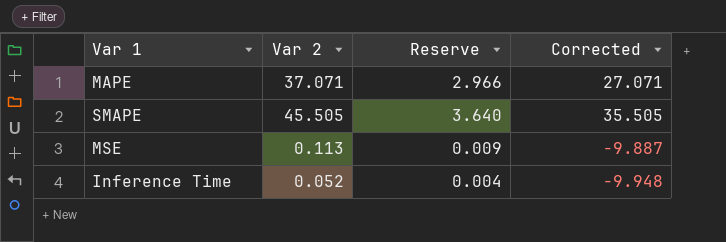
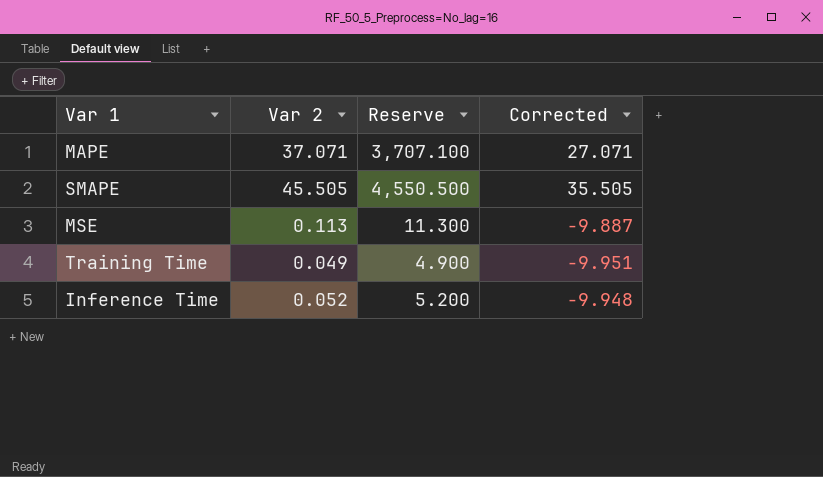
column Reserve | formula: [Var 2] * 0.08 -> [Var 2] * 100
row Training Time: none -> 0.049 | 4.900 | -9.951

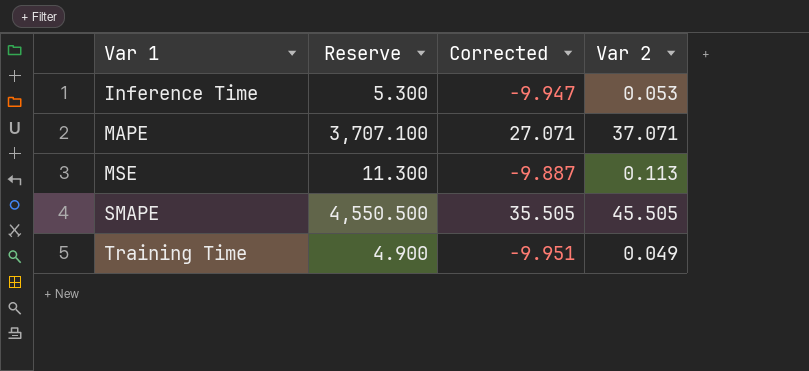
row order: none -> Var 1 ascending
column Var 2 | position: 2 -> 4
Inference Time | Reserve: 5.200 -> 5.300
Inference Time | Corrected: -9.948 -> -9.947
Inference Time | Var 2: 0.052 -> 0.053

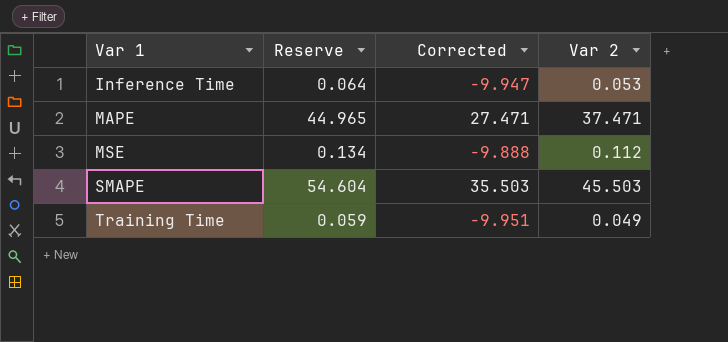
column Reserve | formula: [Var 2] * 100 -> [Var 2] * 1.2
MAPE | Corrected: 27.071 -> 27.471
MAPE | Var 2: 37.071 -> 37.471
MSE | Corrected: -9.887 -> -9.888
MSE | Var 2: 0.113 -> 0.112
SMAPE | Corrected: 35.505 -> 35.503
SMAPE | Var 2: 45.505 -> 45.503

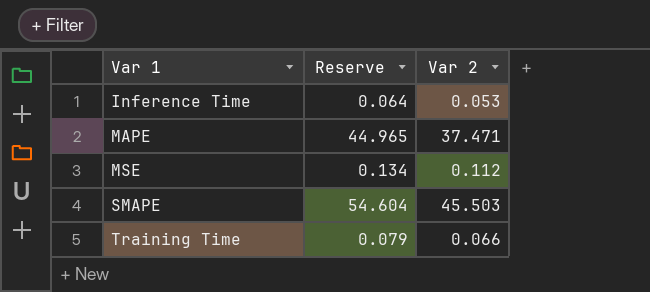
column Corrected | formula: [Var 2] - 10 -> none
Training Time | Reserve: 0.059 -> 0.079
Training Time | Var 2: 0.049 -> 0.066

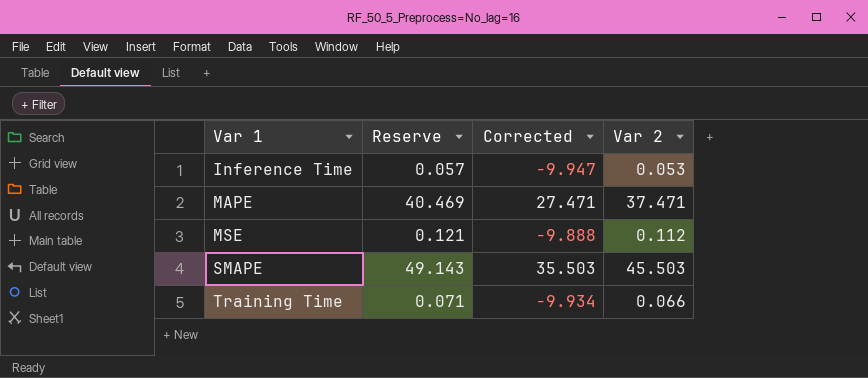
column Reserve | formula: [Var 2] * 1.2 -> [Var 2] * 1.08
column Corrected | formula: none -> [Var 2] - 10

